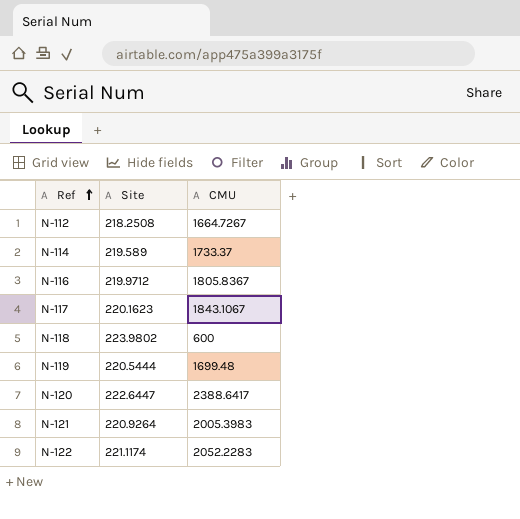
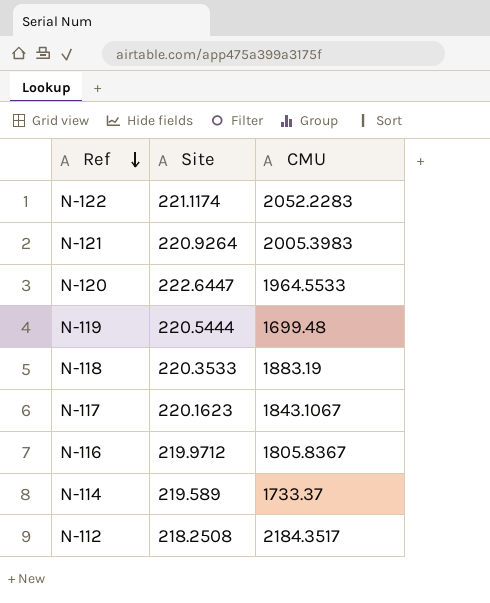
row order: Ref ascending -> Ref descending
N-120 | CMU: 2388.6417 -> 1964.5533
N-118 | Site: 223.9802 -> 220.3533
N-118 | CMU: 600 -> 1883.19
N-112 | CMU: 1664.7267 -> 2184.3517

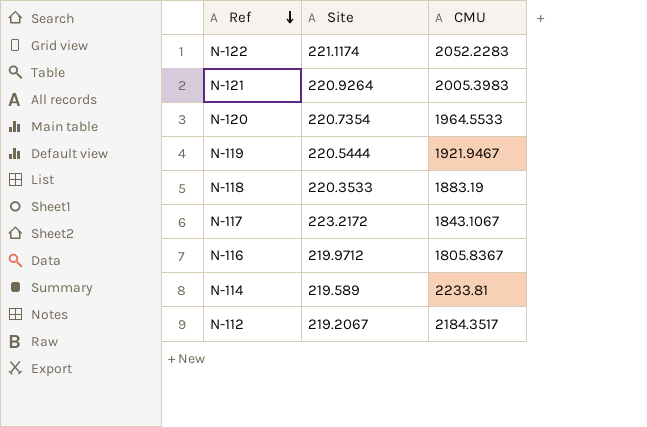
N-120 | Site: 222.6447 -> 220.7354
N-119 | CMU: 1699.48 -> 1921.9467
N-117 | Site: 220.1623 -> 223.2172
N-114 | CMU: 1733.37 -> 2233.81
N-112 | Site: 218.2508 -> 219.2067

